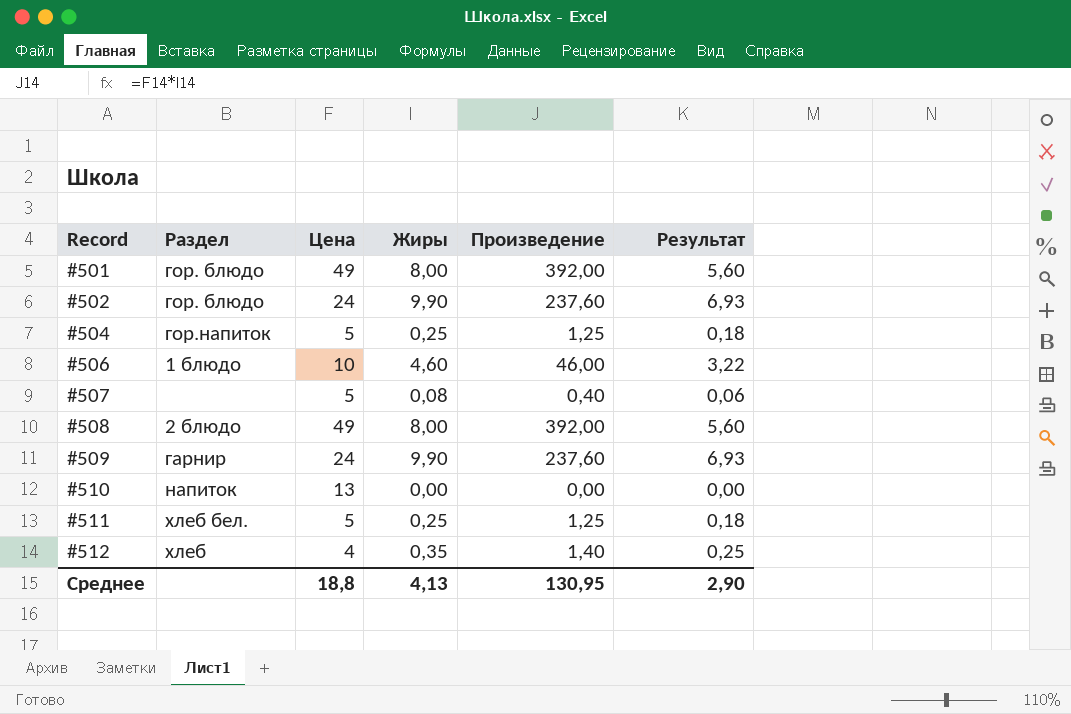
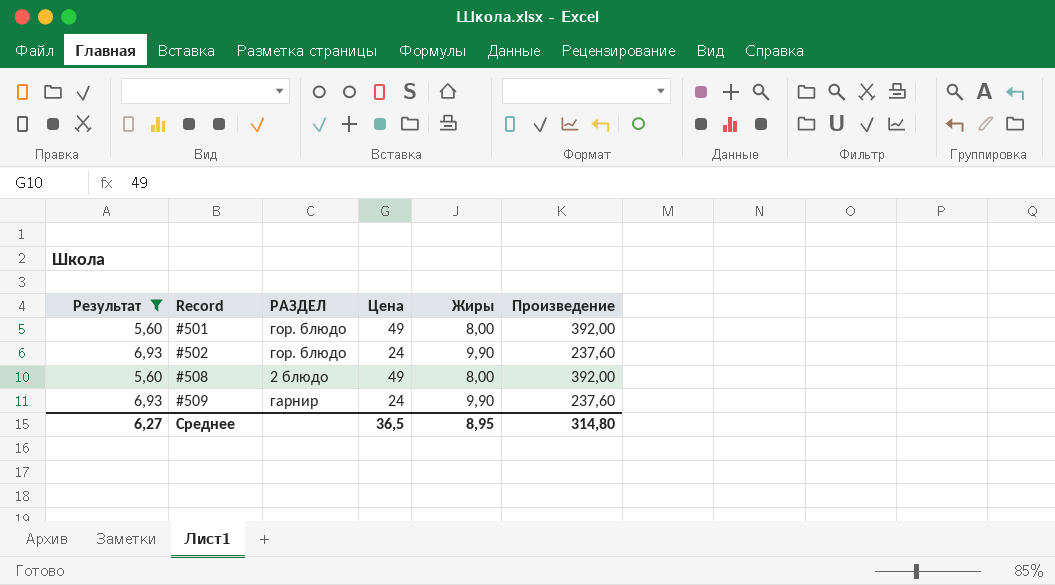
filter: none -> Результат >= 5,60
column Результат | position: 6 -> 1
column name: Раздел -> РАЗДЕЛ
Среднее | Результат: 2,90 -> 6,27
Среднее | Цена: 18,8 -> 36,5
Среднее | Жиры: 4,13 -> 8,95
Среднее | Произведение: 130,95 -> 314,80

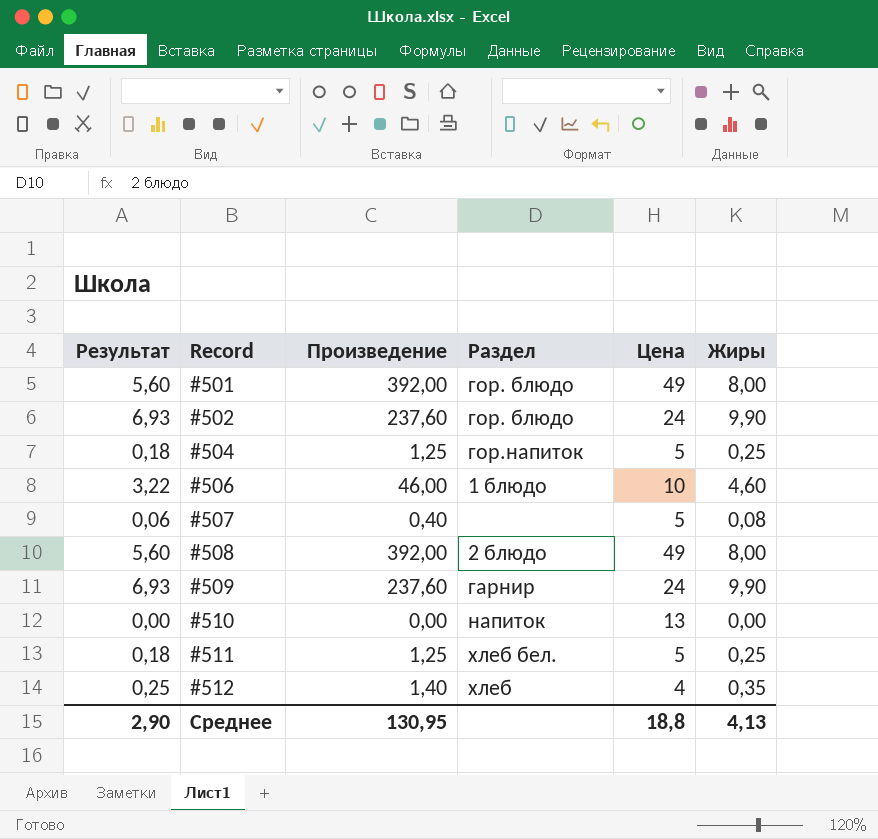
filter: Результат >= 5,60 -> none
column Произведение | position: 6 -> 3
column name: РАЗДЕЛ -> Раздел
Среднее | Результат: 6,27 -> 2,90
Среднее | Произведение: 314,80 -> 130,95
Среднее | Цена: 36,5 -> 18,8
Среднее | Жиры: 8,95 -> 4,13

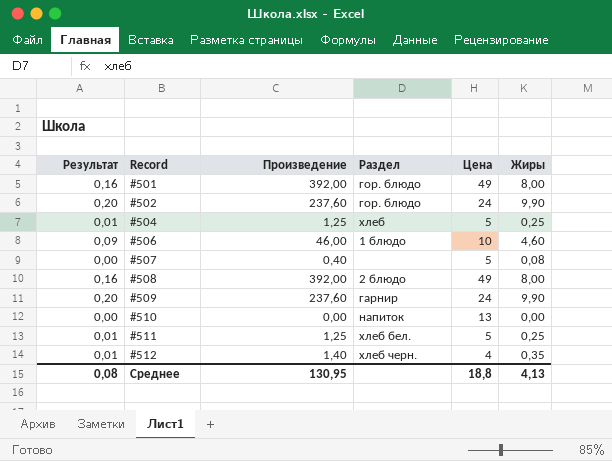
column Результат | formula: [Жиры] * 0,7 -> [Жиры] * 0,02
#504 | Раздел: гор.напиток -> хлеб
#512 | Раздел: хлеб -> хлеб черн.
Среднее | Результат: 2,90 -> 0,08

